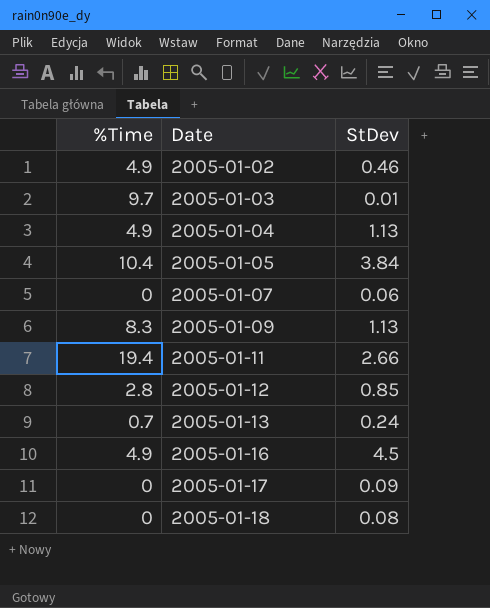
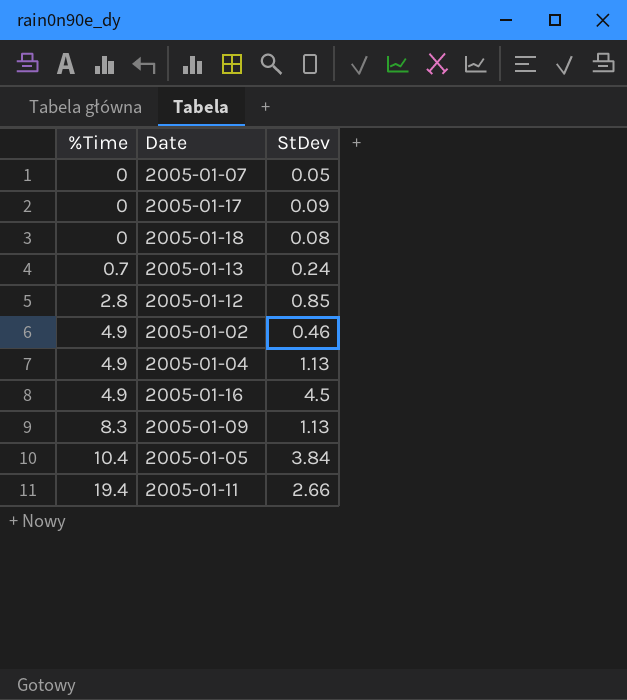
row order: Date ascending -> %Time ascending
row 2005-01-03: 9.7 | 0.01 -> none
2005-01-07 | StDev: 0.06 -> 0.05

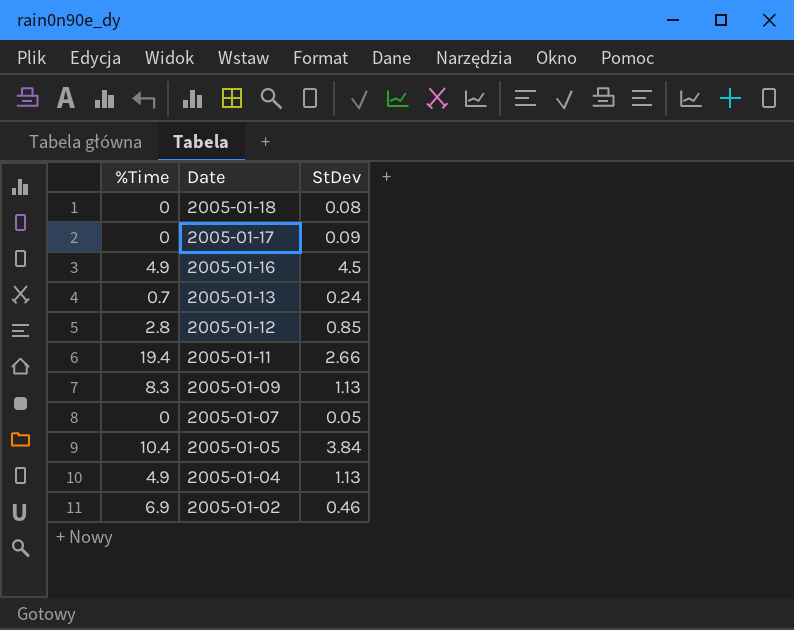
row order: %Time ascending -> Date descending
2005-01-02 | %Time: 4.9 -> 6.9

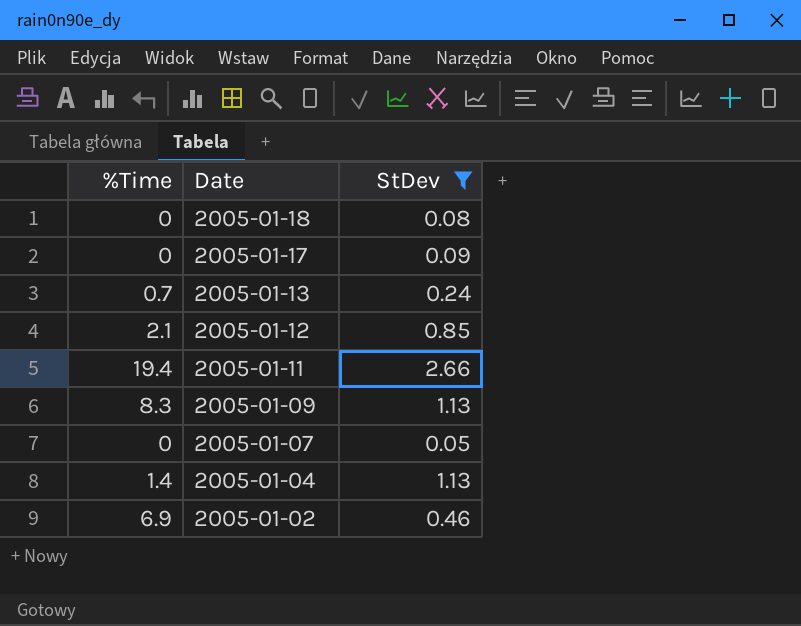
filter: none -> StDev <= 2.66
2005-01-12 | %Time: 2.8 -> 2.1
2005-01-04 | %Time: 4.9 -> 1.4

